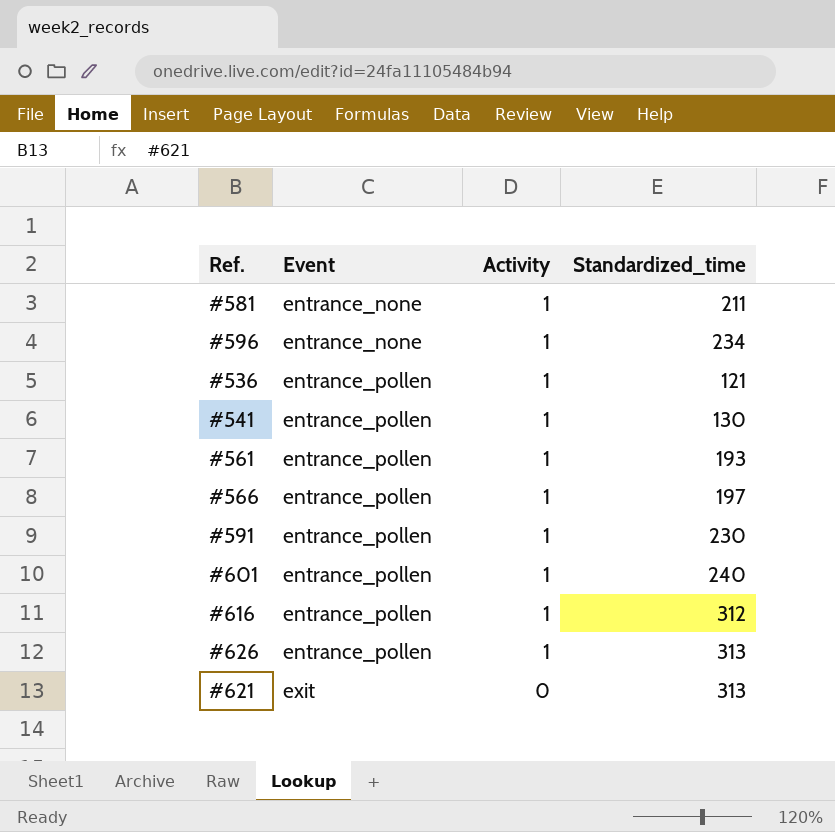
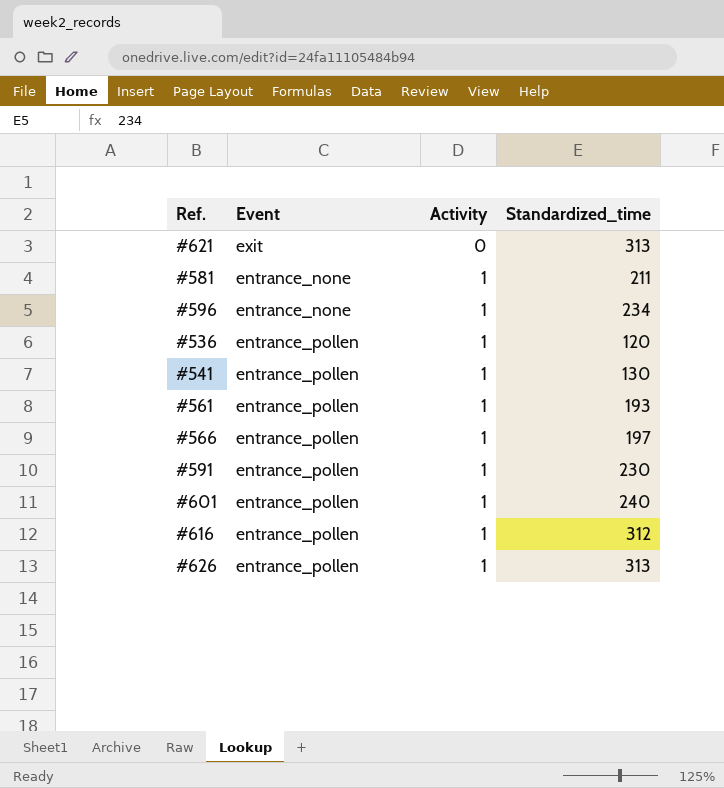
row order: Event ascending -> Activity ascending
#536 | Standardized_time: 121 -> 120

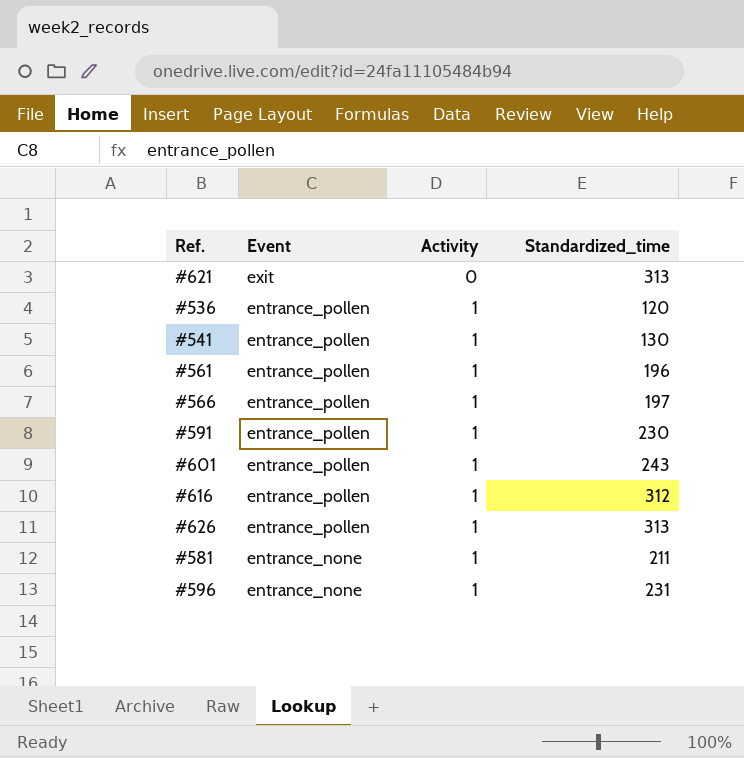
row order: Activity ascending -> Event descending
#561 | Standardized_time: 193 -> 196
#601 | Standardized_time: 240 -> 243
#596 | Standardized_time: 234 -> 231

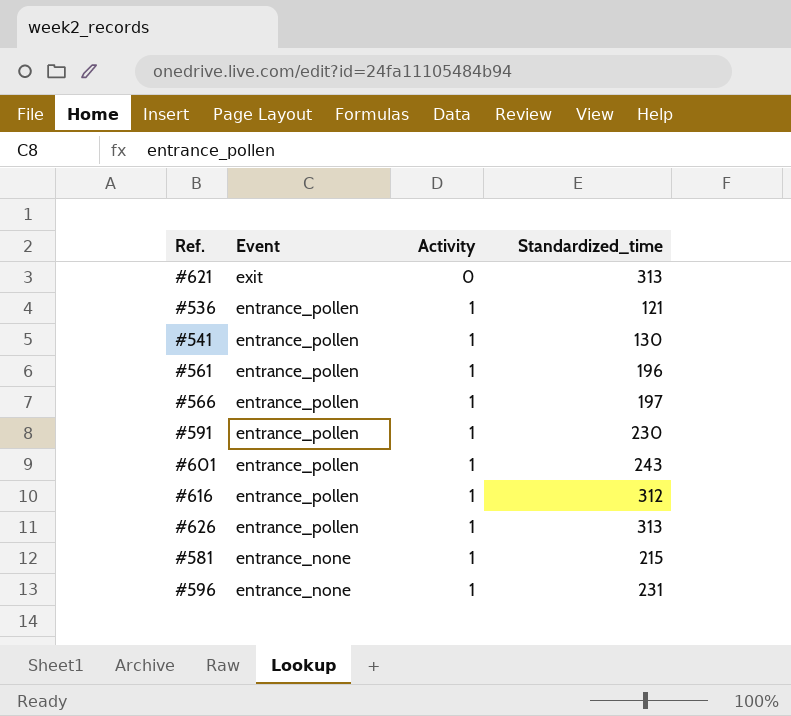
#536 | Standardized_time: 120 -> 121
#581 | Standardized_time: 211 -> 215

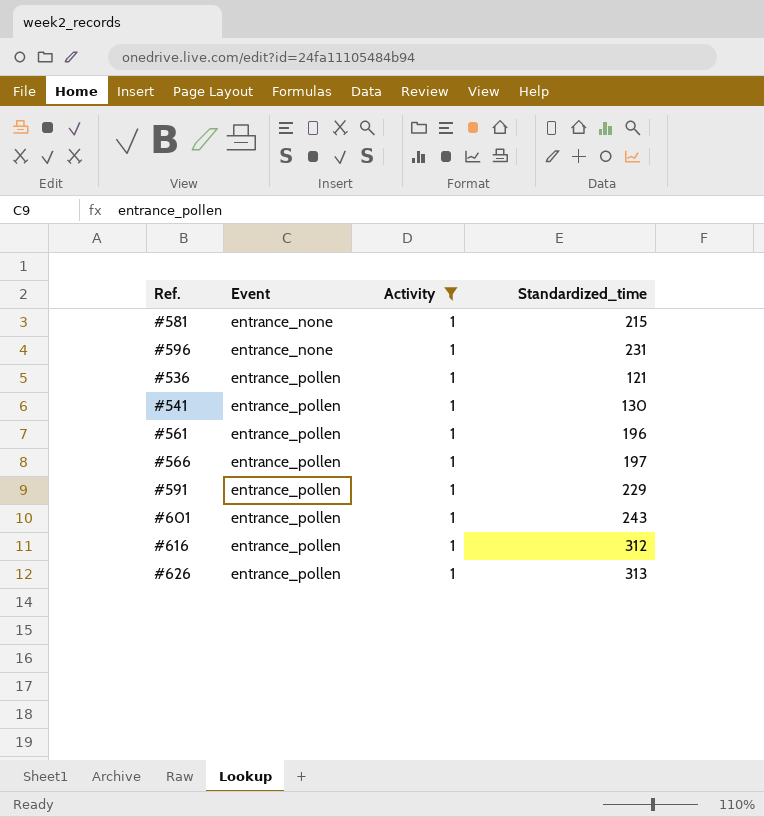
filter: none -> Activity = 1
row order: Event descending -> Event ascending
#591 | Standardized_time: 230 -> 229

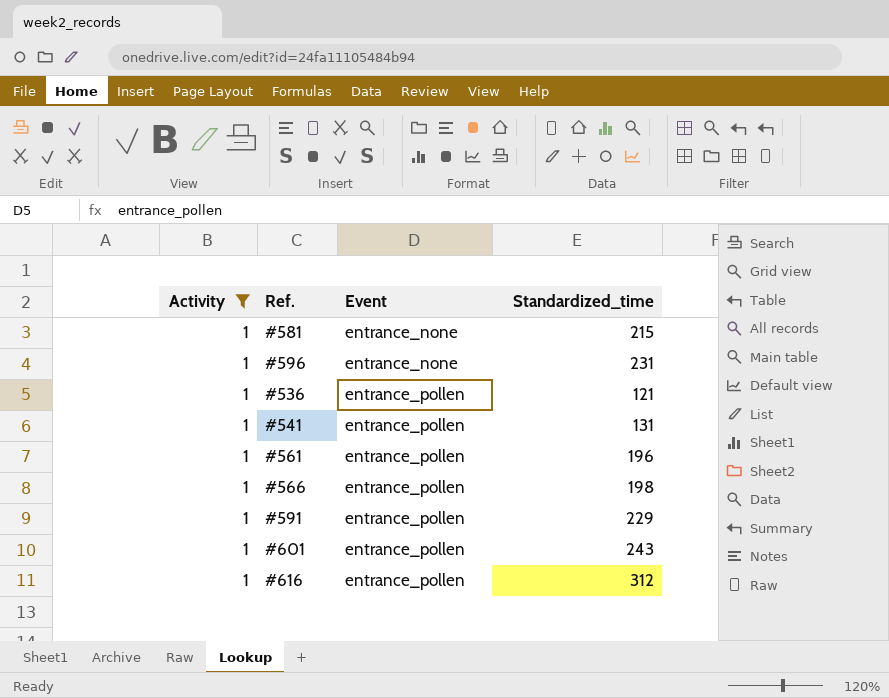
column Activity | position: 3 -> 1
row #626: entrance_pollen | 1 | 313 -> none
#541 | Standardized_time: 130 -> 131
#566 | Standardized_time: 197 -> 198

